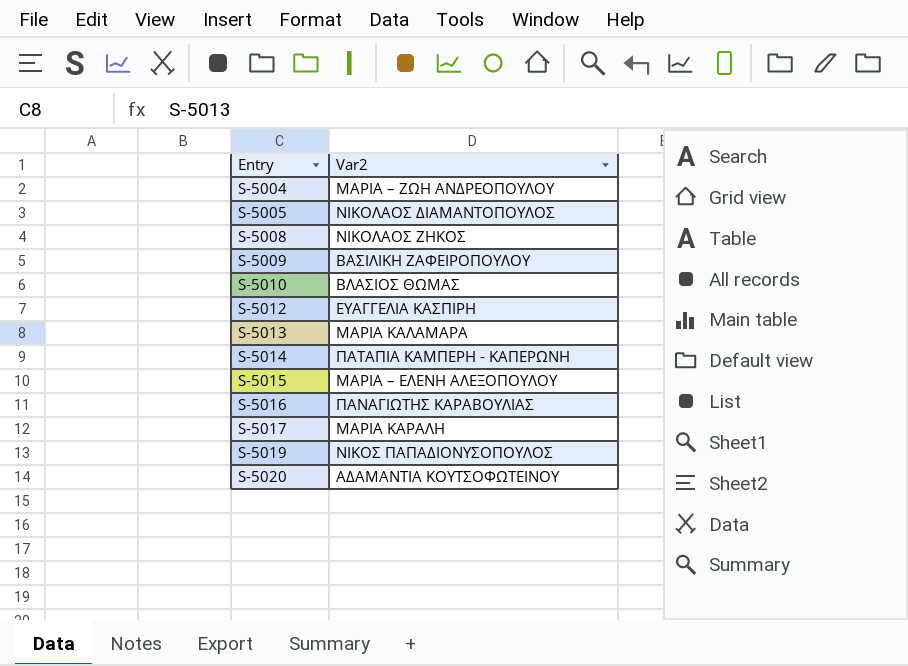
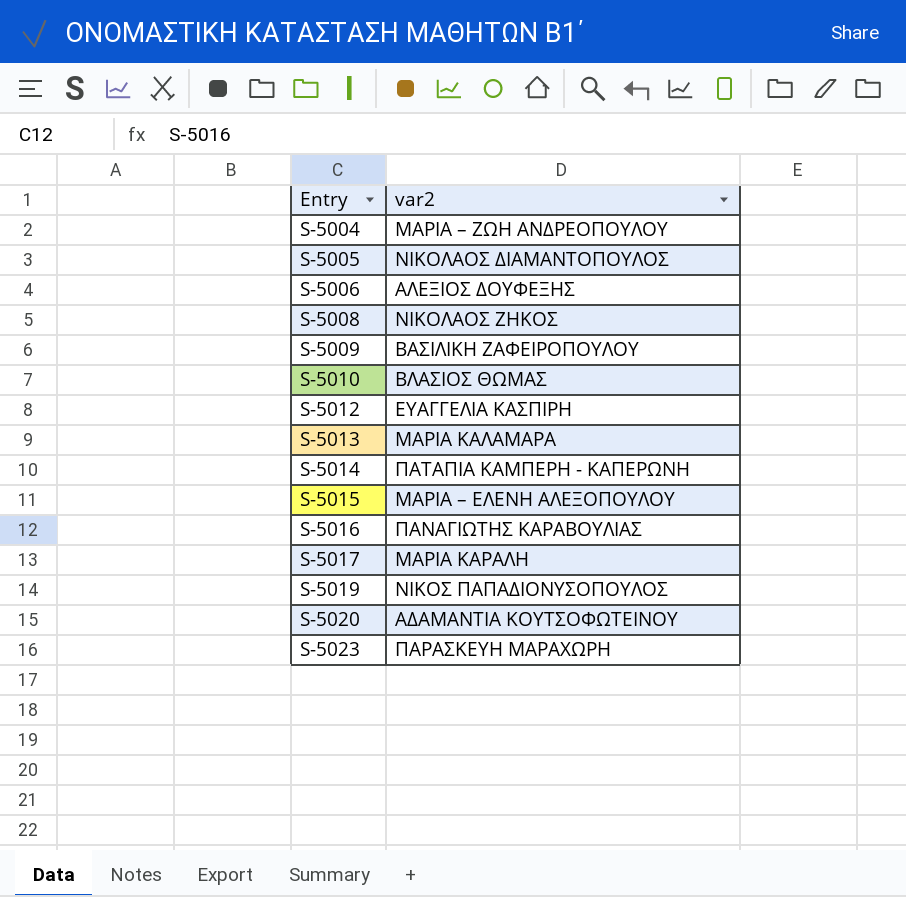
column name: Var2 -> var2
row S-5006: none -> ΑΛΕΞΙΟΣ ΔΟΥΦΕΞΗΣ
row S-5023: none -> ΠΑΡΑΣΚΕΥΗ ΜΑΡΑΧΩΡΗ

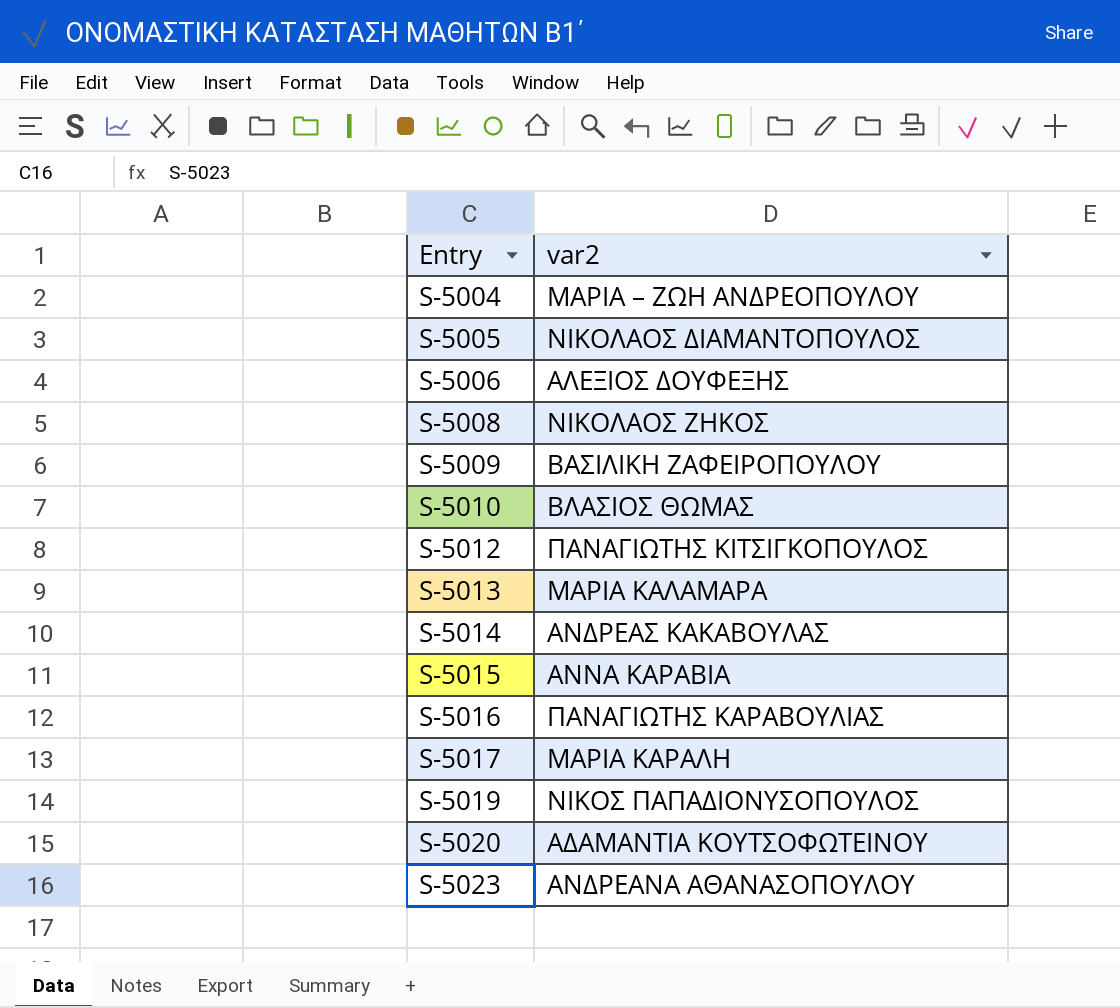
S-5012 | var2: ΕΥΑΓΓΕΛΙΑ ΚΑΣΠΙΡΗ -> ΠΑΝΑΓΙΩΤΗΣ ΚΙΤΣΙΓΚΟΠΟΥΛΟΣ
S-5014 | var2: ΠΑΤΑΠΙΑ ΚΑΜΠΕΡΗ - ΚΑΠΕΡΩΝΗ -> ΑΝΔΡΕΑΣ ΚΑΚΑΒΟΥΛΑΣ
S-5015 | var2: ΜΑΡΙΑ – ΕΛΕΝΗ ΑΛΕΞΟΠΟΥΛΟΥ -> ΑΝΝΑ ΚΑΡΑΒΙΑ
S-5023 | var2: ΠΑΡΑΣΚΕΥΗ ΜΑΡΑΧΩΡΗ -> ΑΝΔΡΕΑΝΑ ΑΘΑΝΑΣΟΠΟΥΛΟΥ

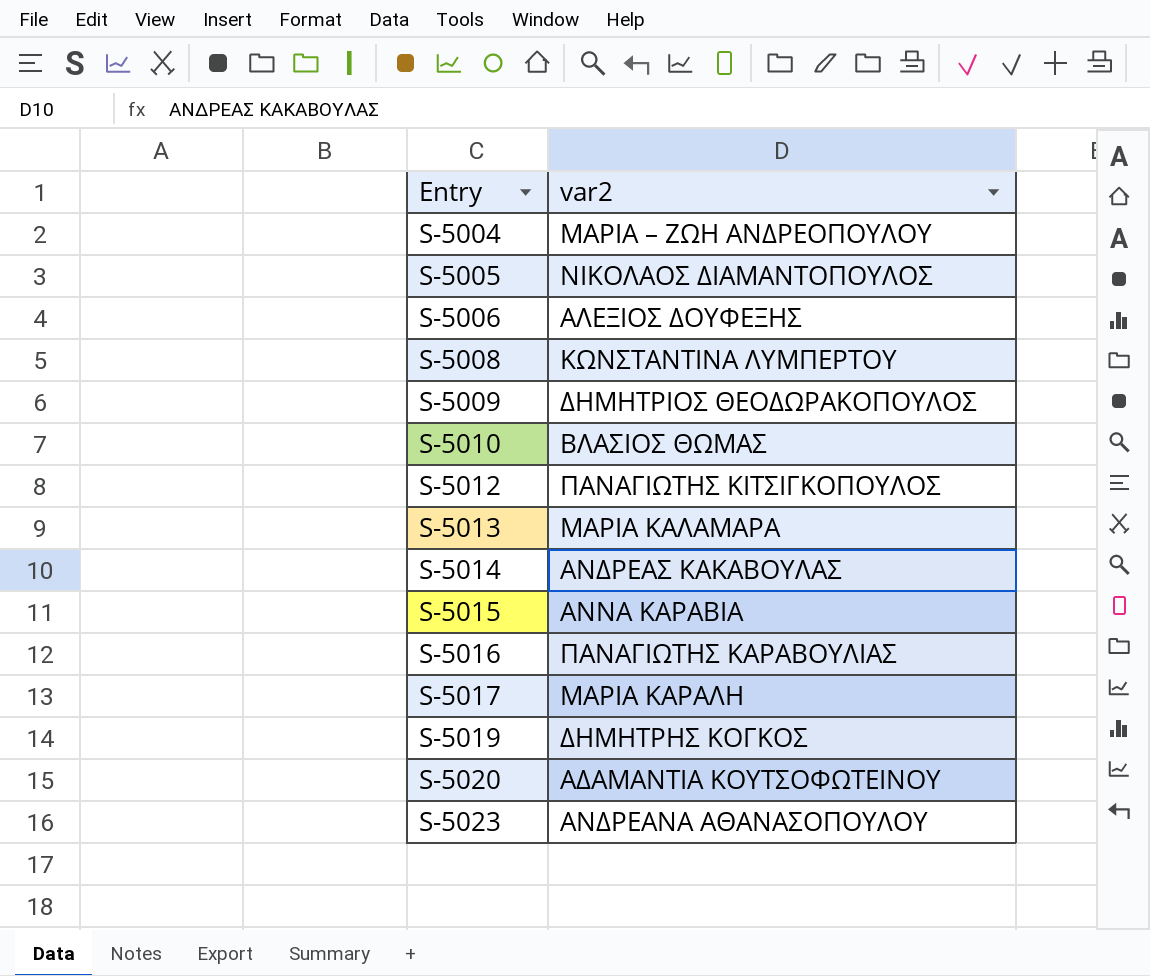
S-5008 | var2: ΝΙΚΟΛΑΟΣ ΖΗΚΟΣ -> ΚΩΝΣΤΑΝΤΙΝΑ ΛΥΜΠΕΡΤΟΥ
S-5009 | var2: ΒΑΣΙΛΙΚΗ ΖΑΦΕΙΡΟΠΟΥΛΟΥ -> ΔΗΜΗΤΡΙΟΣ ΘΕΟΔΩΡΑΚΟΠΟΥΛΟΣ
S-5019 | var2: ΝΙΚΟΣ ΠΑΠΑΔΙΟΝΥΣΟΠΟΥΛΟΣ -> ΔΗΜΗΤΡΗΣ ΚΟΓΚΟΣ

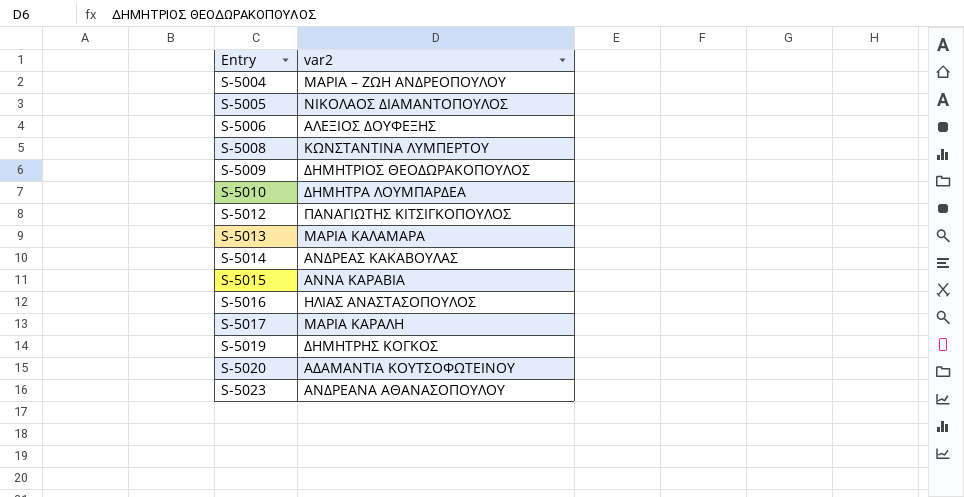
S-5010 | var2: ΒΛΑΣΙΟΣ ΘΩΜΑΣ -> ΔΗΜΗΤΡΑ ΛΟΥΜΠΑΡΔΕΑ
S-5016 | var2: ΠΑΝΑΓΙΩΤΗΣ ΚΑΡΑΒΟΥΛΙΑΣ -> ΗΛΙΑΣ ΑΝΑΣΤΑΣΟΠΟΥΛΟΣ

